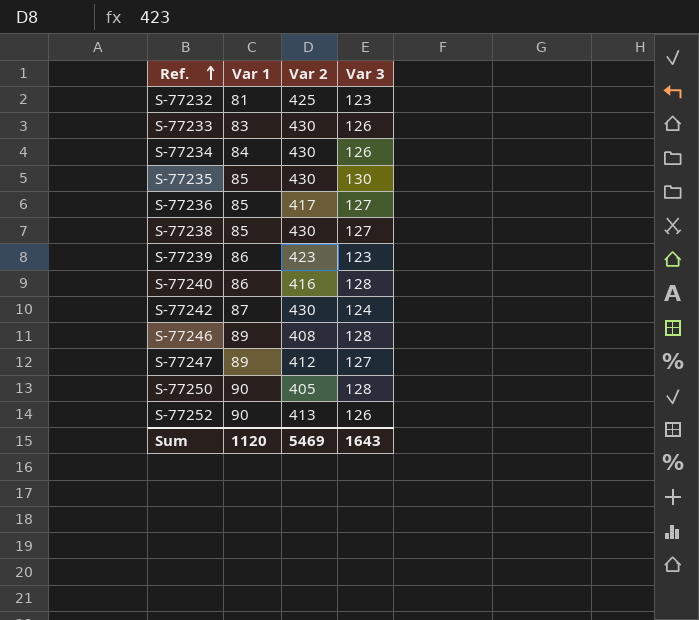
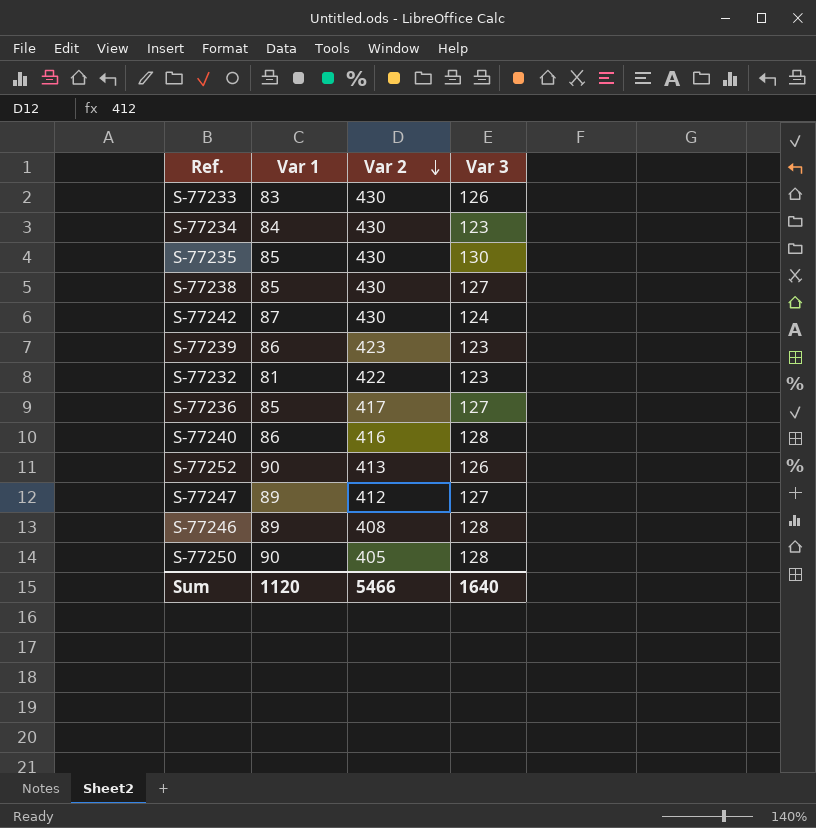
row order: Ref. ascending -> Var 2 descending
S-77234 | Var 3: 126 -> 123
S-77232 | Var 2: 425 -> 422
Sum | Var 2: 5469 -> 5466
Sum | Var 3: 1643 -> 1640

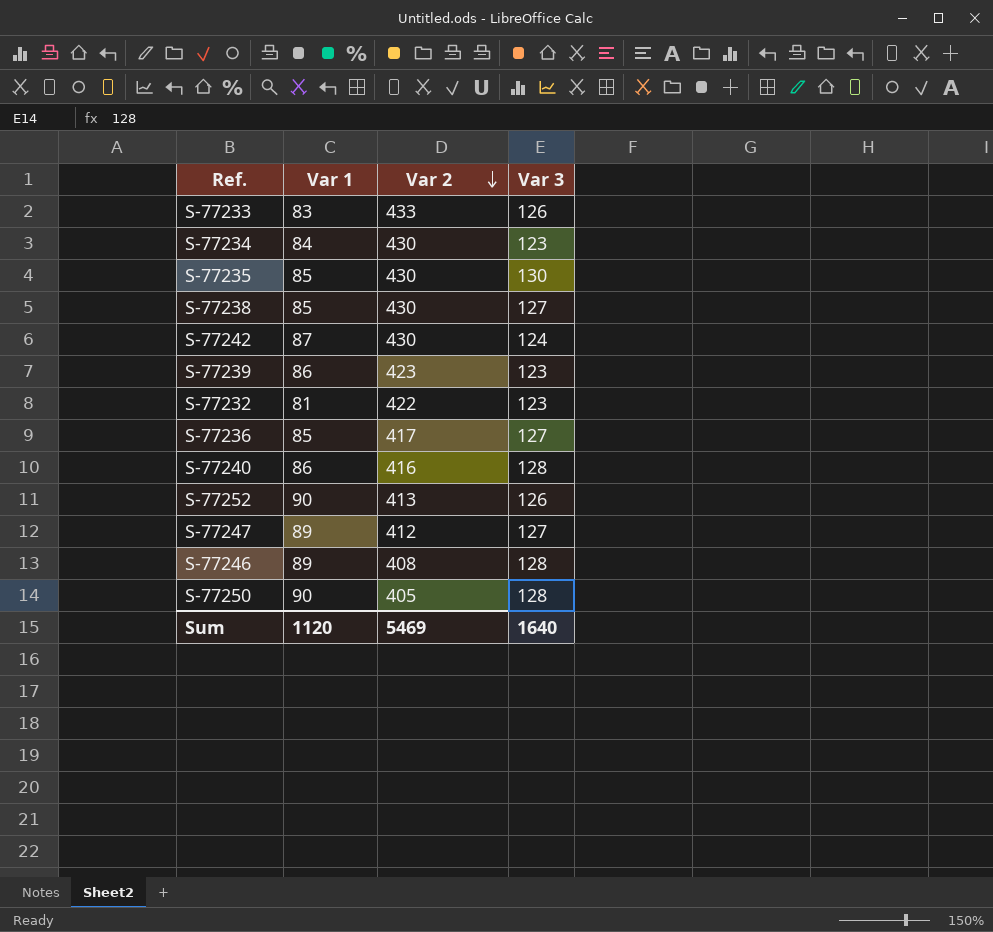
S-77233 | Var 2: 430 -> 433
Sum | Var 2: 5466 -> 5469

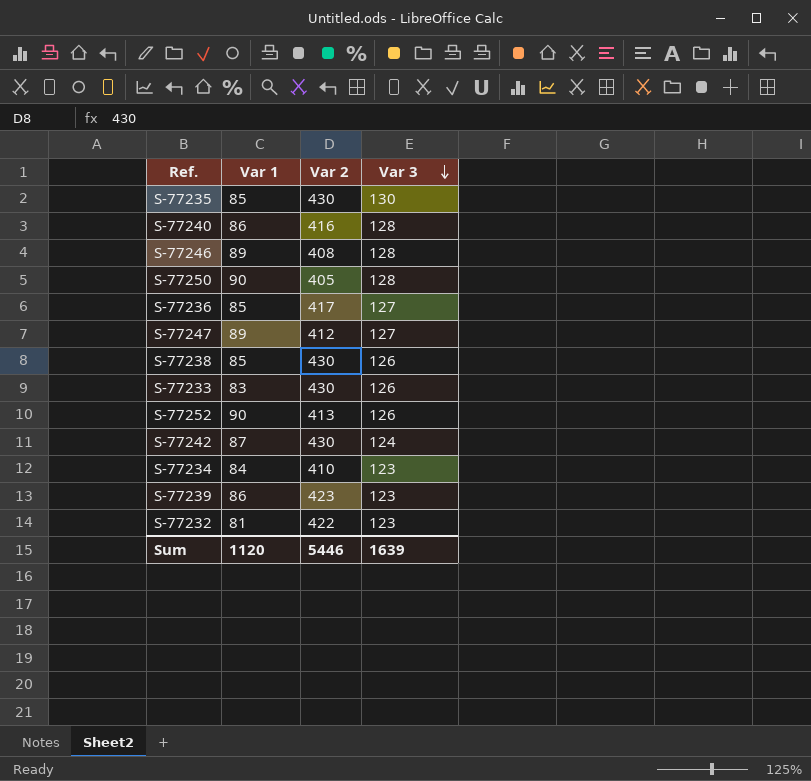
row order: Var 2 descending -> Var 3 descending
S-77238 | Var 3: 127 -> 126
S-77233 | Var 2: 433 -> 430
S-77234 | Var 2: 430 -> 410
Sum | Var 2: 5469 -> 5446
Sum | Var 3: 1640 -> 1639

